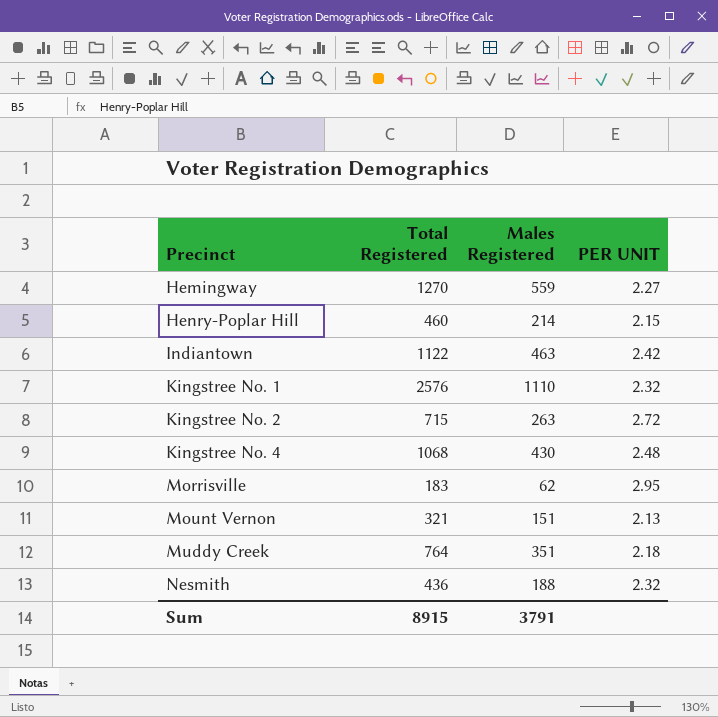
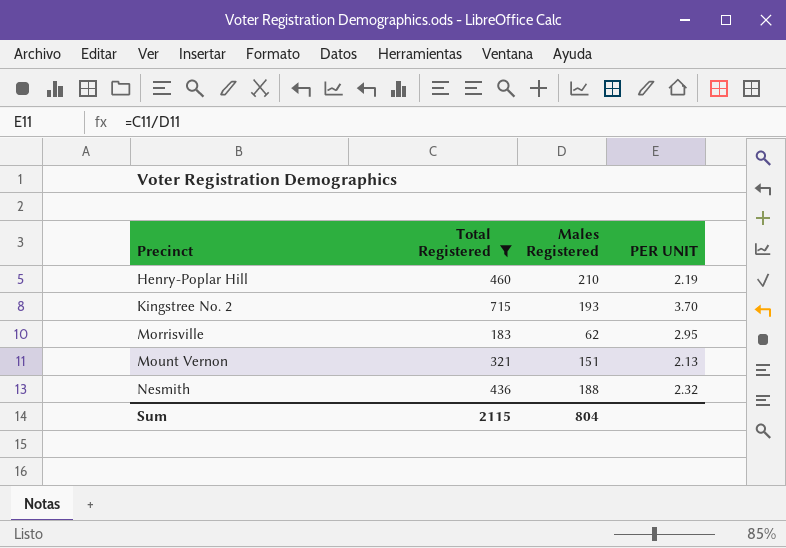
filter: none -> Total Registered <= 715
Henry-Poplar Hill | Males Registered: 214 -> 210
Henry-Poplar Hill | PER UNIT: 2.15 -> 2.19
Kingstree No. 2 | Males Registered: 263 -> 193
Kingstree No. 2 | PER UNIT: 2.72 -> 3.70
Sum | Total Registered: 8915 -> 2115
Sum | Males Registered: 3791 -> 804

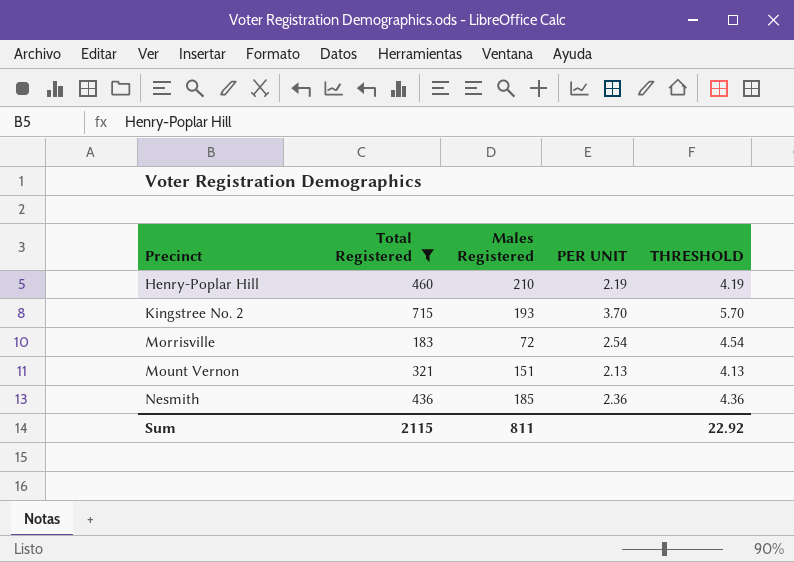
column THRESHOLD | formula: none -> [PER UNIT] + 2
Morrisville | Males Registered: 62 -> 72
Morrisville | PER UNIT: 2.95 -> 2.54
Nesmith | Males Registered: 188 -> 185
Nesmith | PER UNIT: 2.32 -> 2.36
Sum | Males Registered: 804 -> 811

